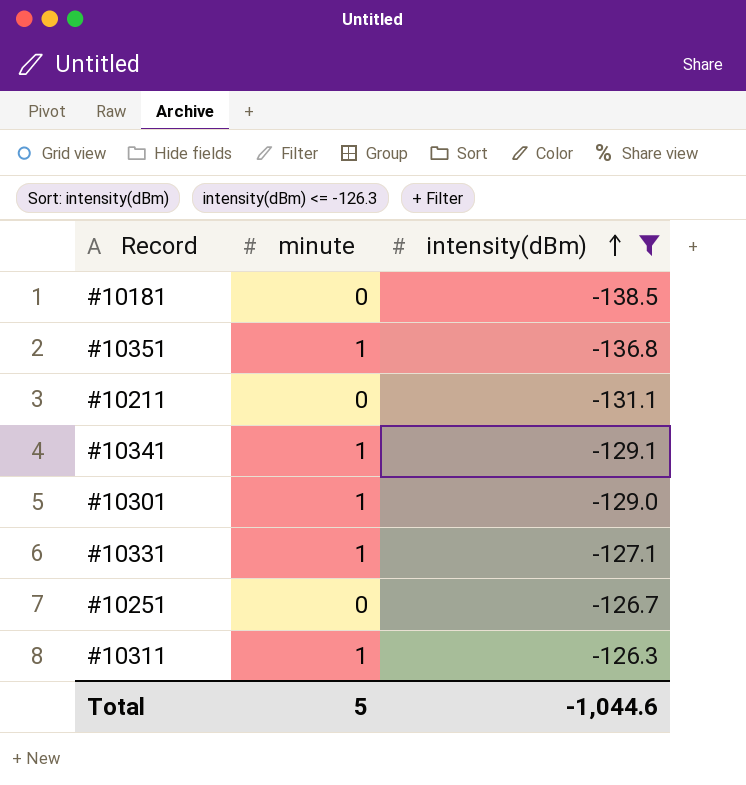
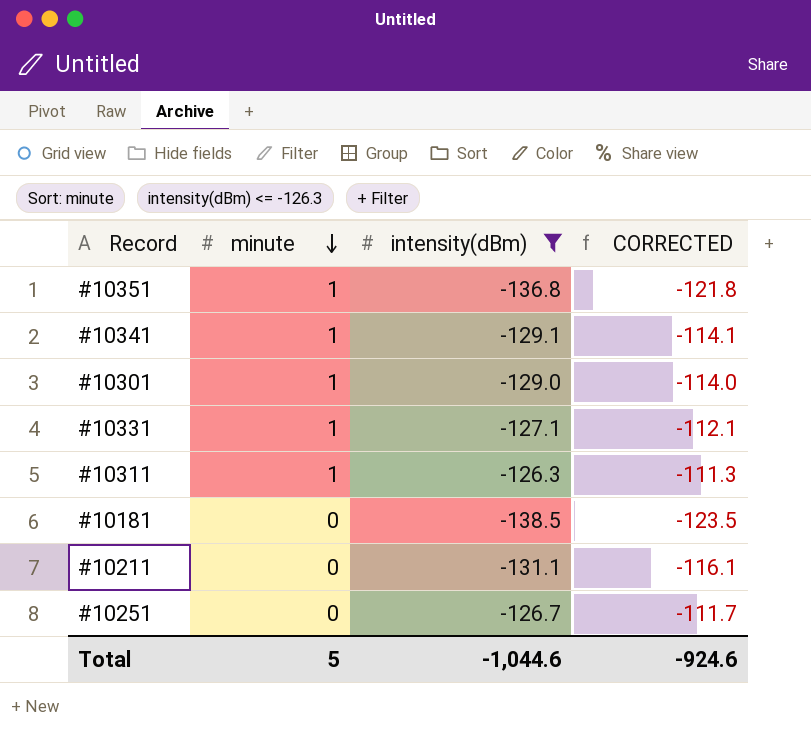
row order: intensity(dBm) ascending -> minute descending
column CORRECTED | formula: none -> [intensity(dBm)] + 15

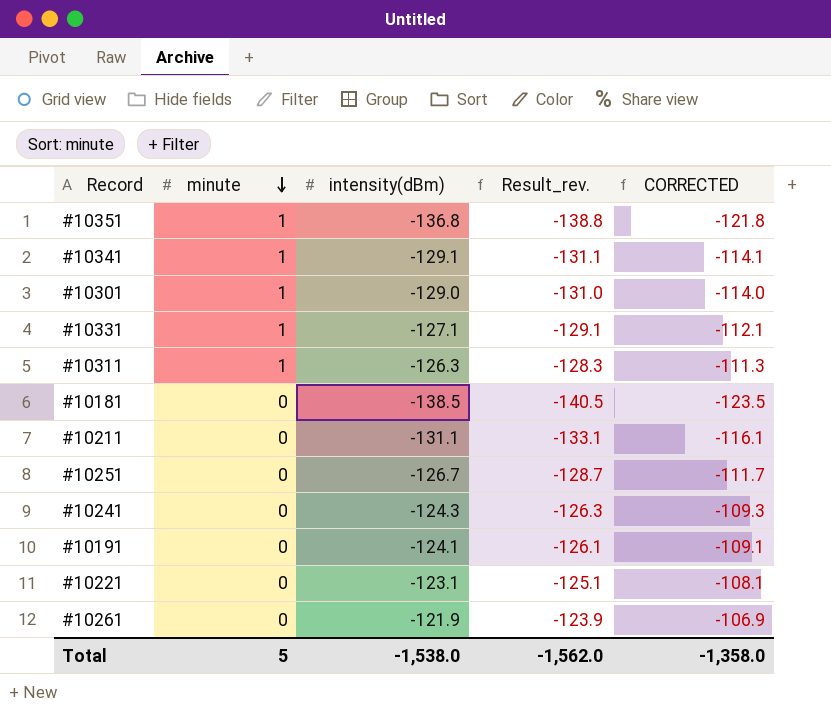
filter: intensity(dBm) <= -126.3 -> none
column Result_rev. | formula: none -> [intensity(dBm)] - 2
Total | intensity(dBm): -1,044.6 -> -1,538.0
Total | CORRECTED: -924.6 -> -1,358.0

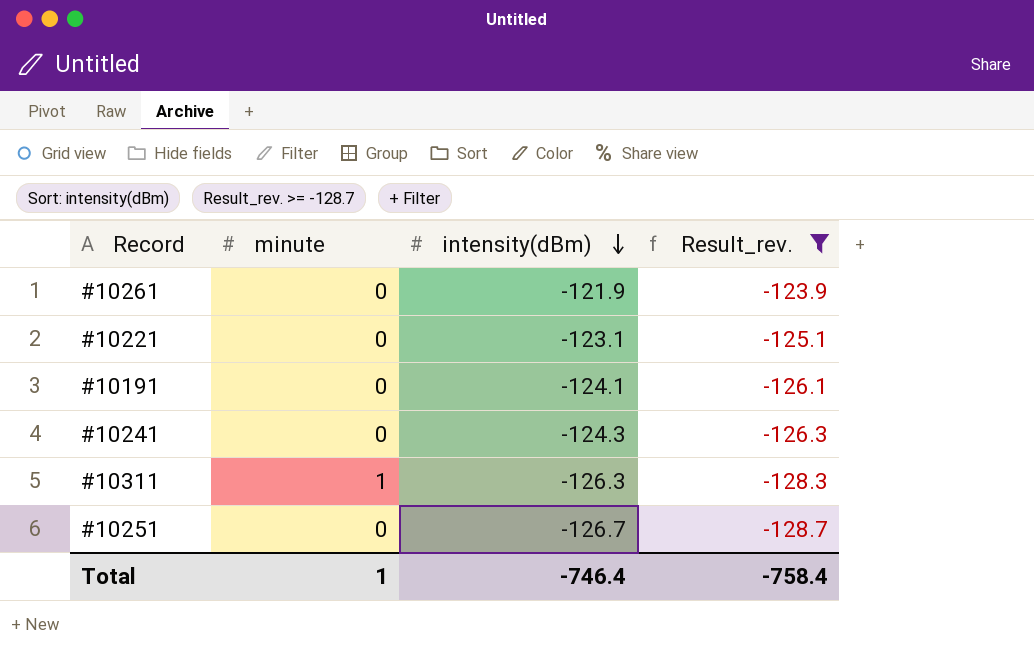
filter: none -> Result_rev. >= -128.7
row order: minute descending -> intensity(dBm) descending
column CORRECTED | formula: [intensity(dBm)] + 15 -> none
Total | minute: 5 -> 1
Total | intensity(dBm): -1,538.0 -> -746.4
Total | Result_rev.: -1,562.0 -> -758.4

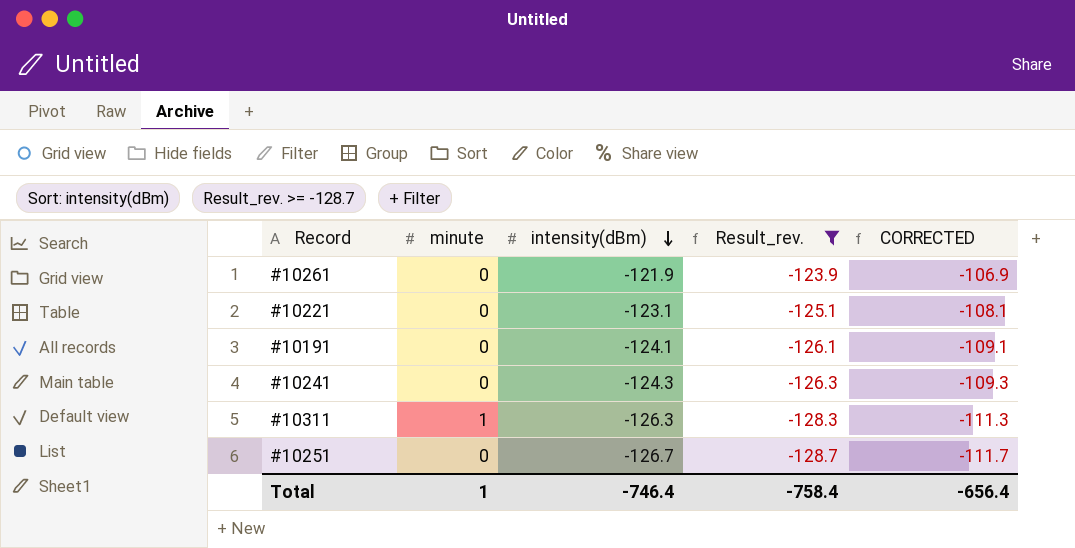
column CORRECTED | formula: none -> [intensity(dBm)] + 15

